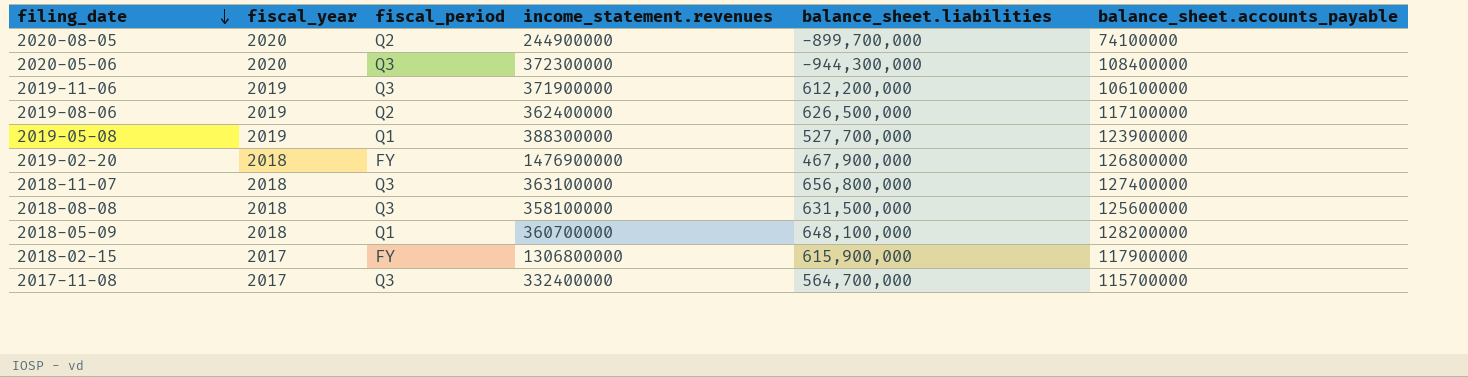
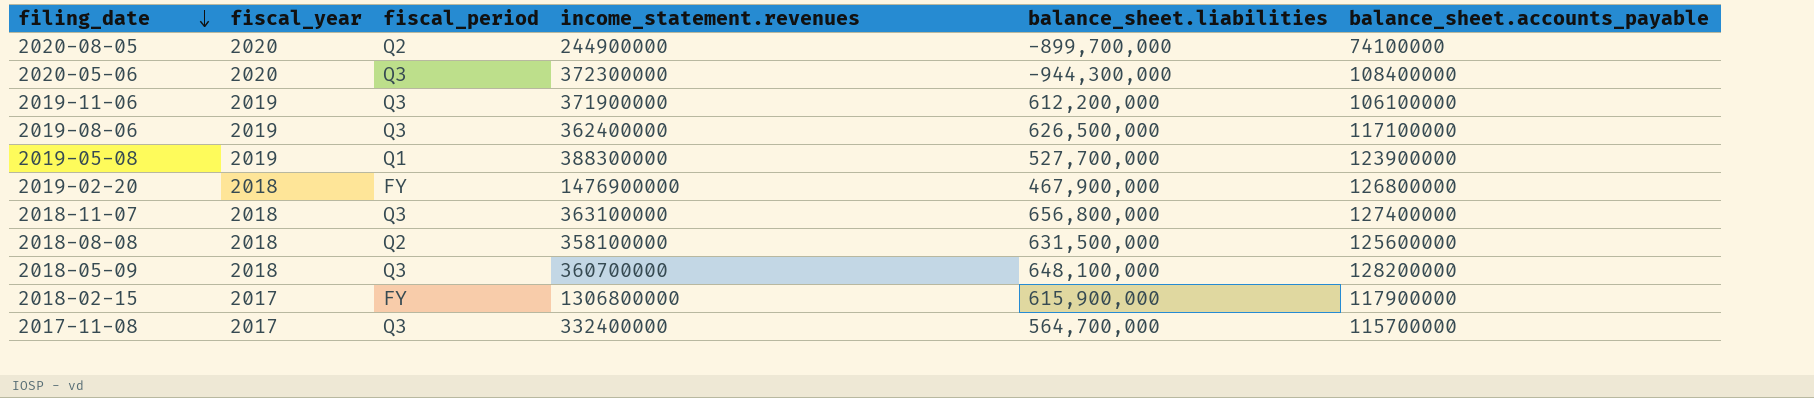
2019-08-06 | fiscal_period: Q2 -> Q3
2018-08-08 | fiscal_period: Q3 -> Q2
2018-05-09 | fiscal_period: Q1 -> Q3

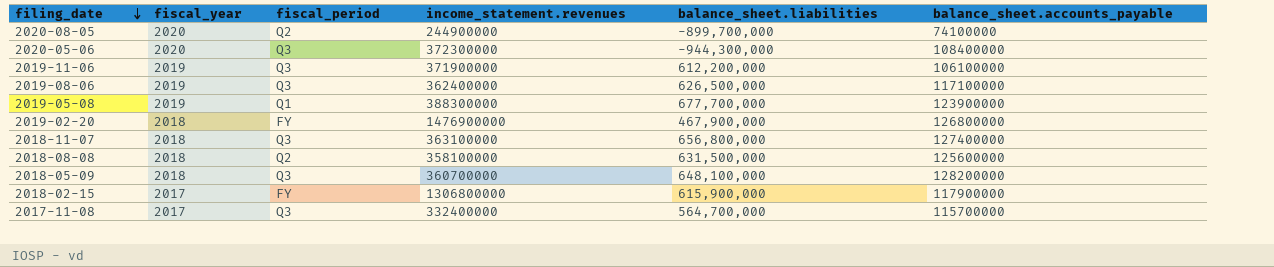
2019-05-08 | balance_sheet.liabilities: 527,700,000 -> 677,700,000

